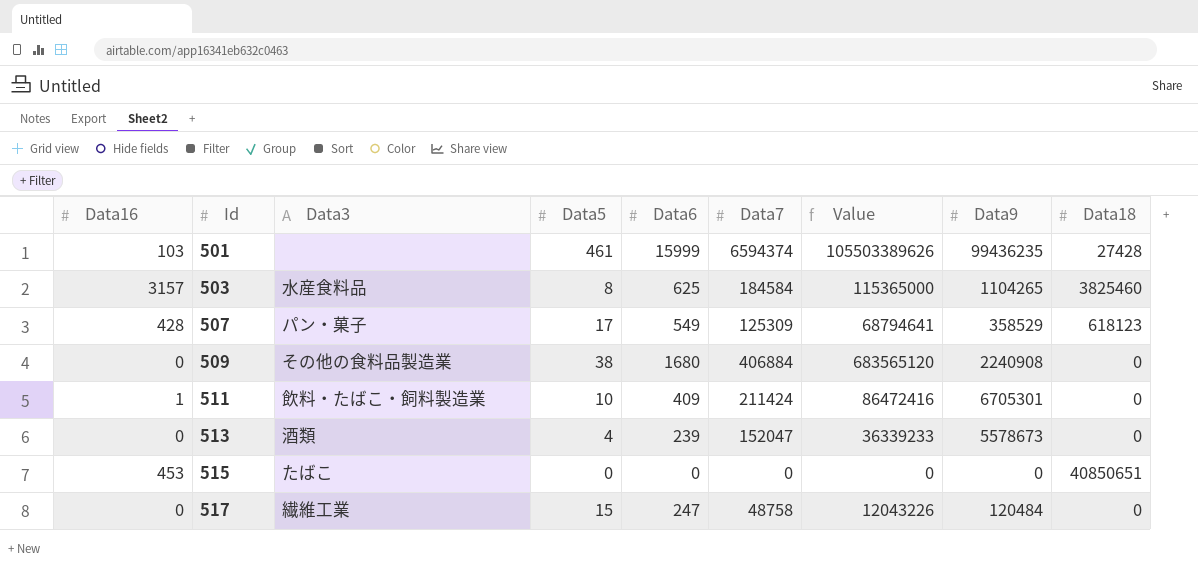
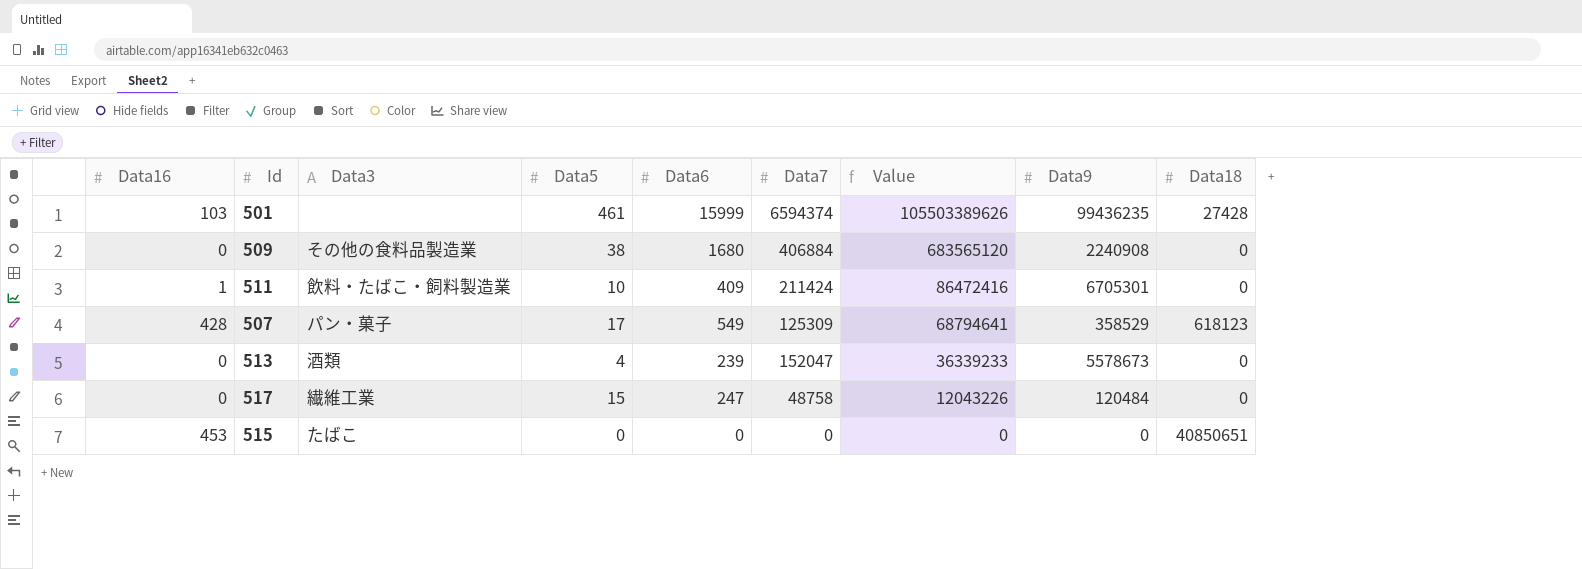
row order: Id ascending -> Value descending
row 503: 3157 | 水産食料品 | 8 | 625 | 184584 | 115365000 | 1104265 | 3825460 -> none

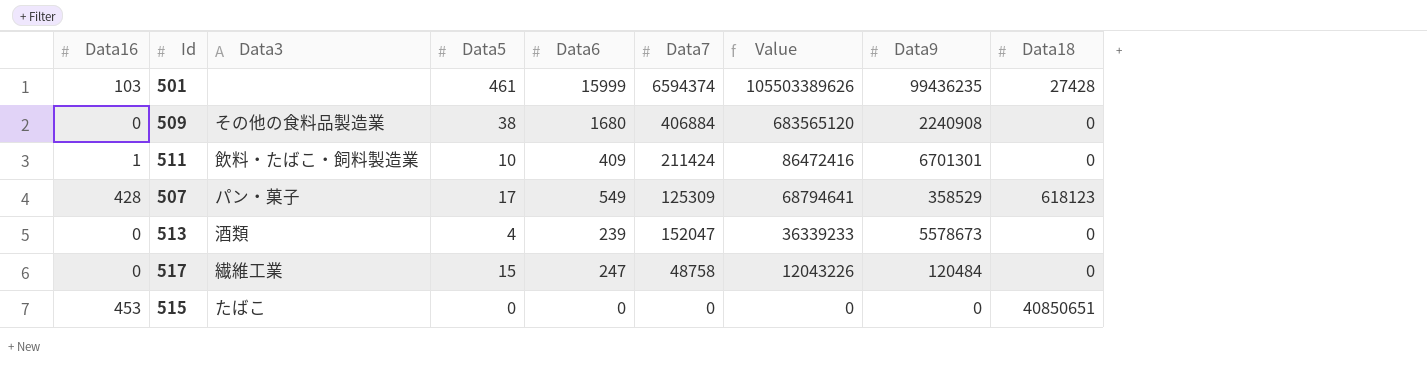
511 | Data9: 6705301 -> 6701301

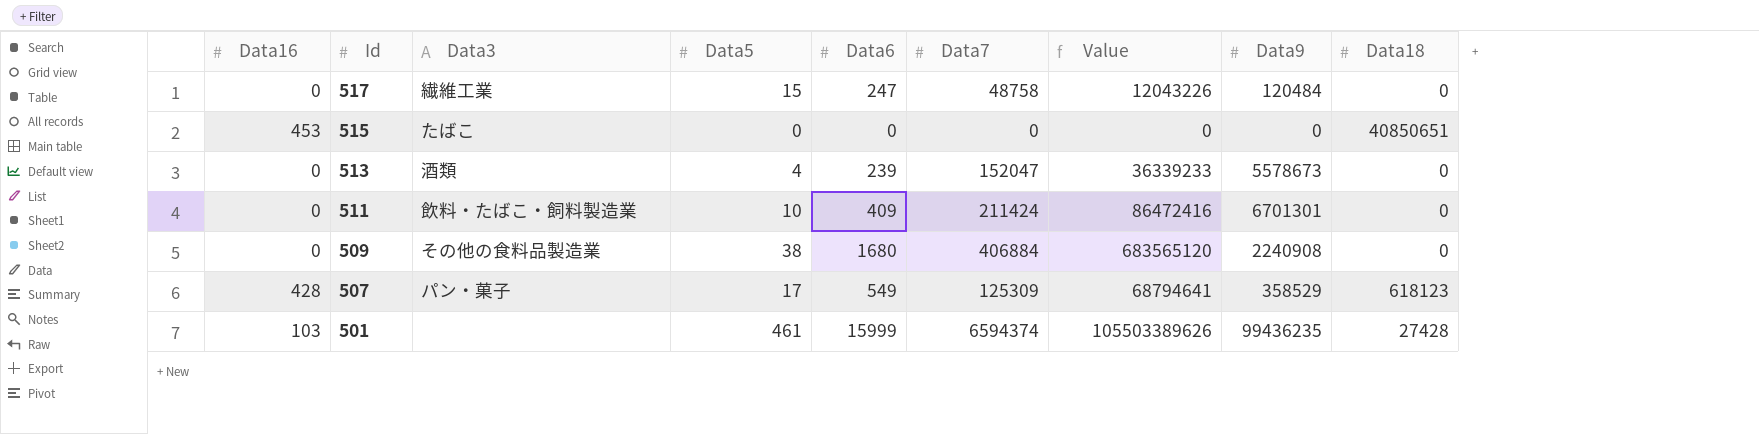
row order: Value descending -> Id descending
511 | Data16: 1 -> 0

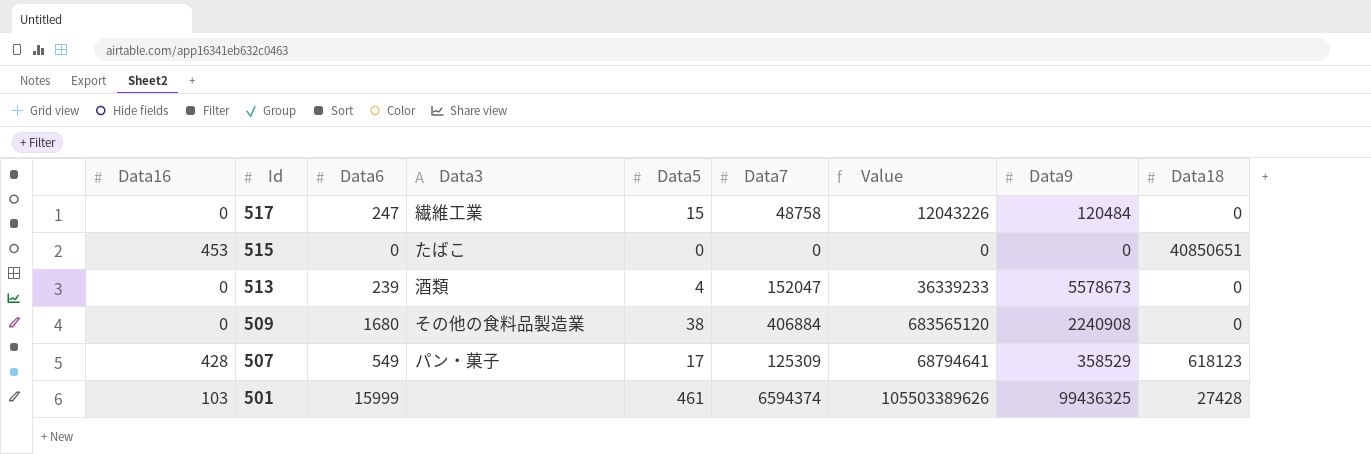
column Data6 | position: 5 -> 3
row 511: 0 | 飲料・たばこ・飼料製造業 | 10 | 409 | 211424 | 86472416 | 6701301 | 0 -> none
501 | Data9: 99436235 -> 99436325

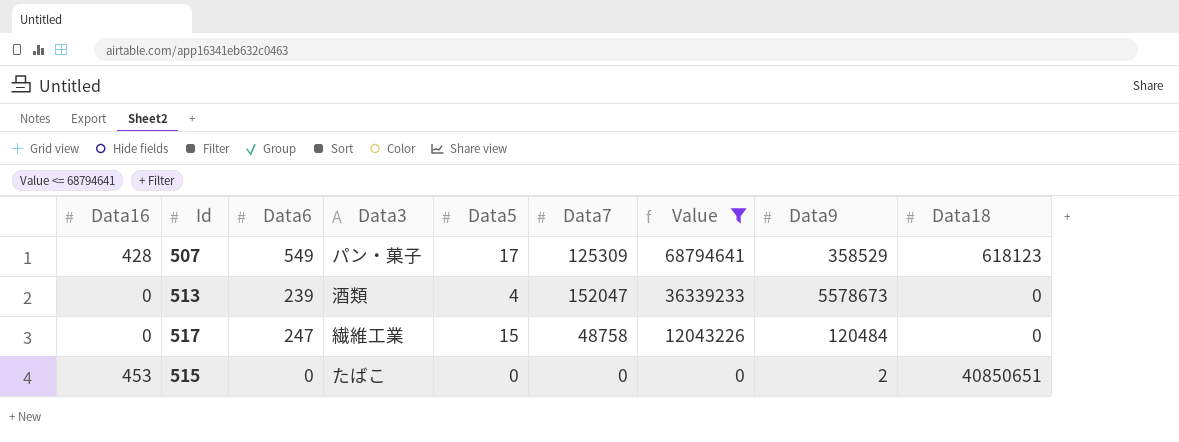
filter: none -> Value <= 68794641
row order: Id descending -> Value descending
515 | Data9: 0 -> 2

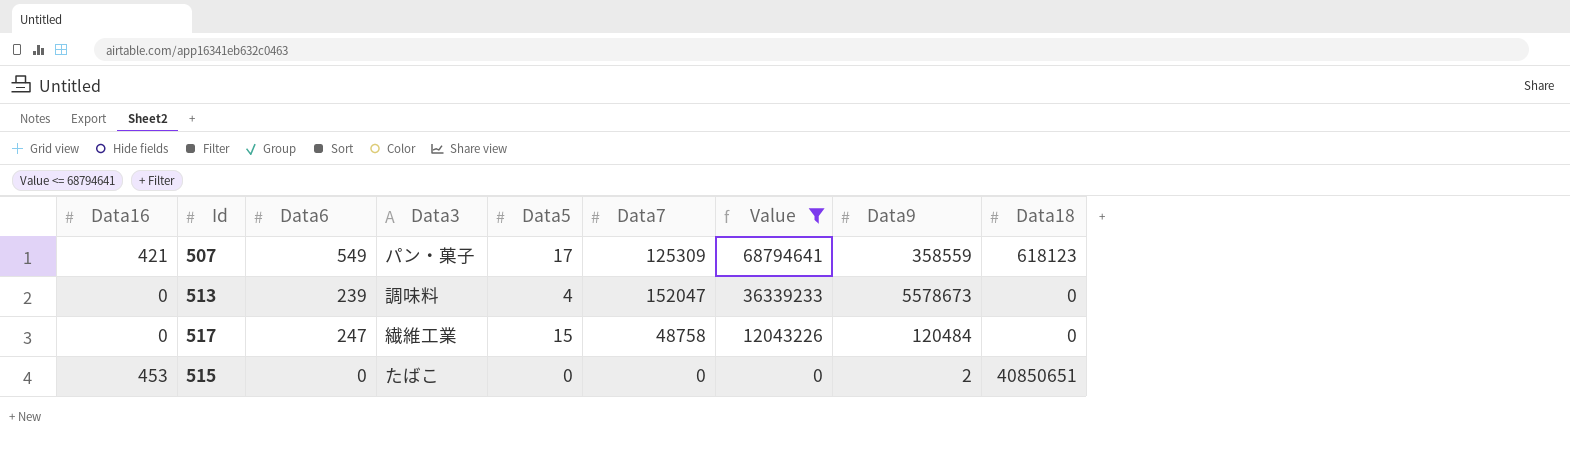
507 | Data16: 428 -> 421
507 | Data9: 358529 -> 358559
513 | Data3: 酒類 -> 調味料

